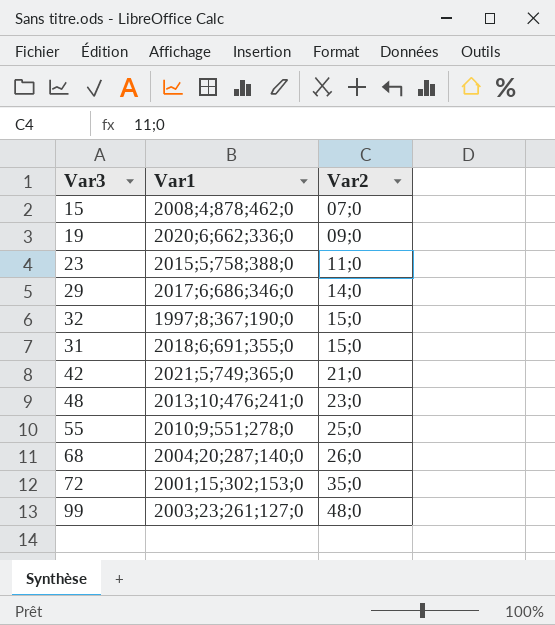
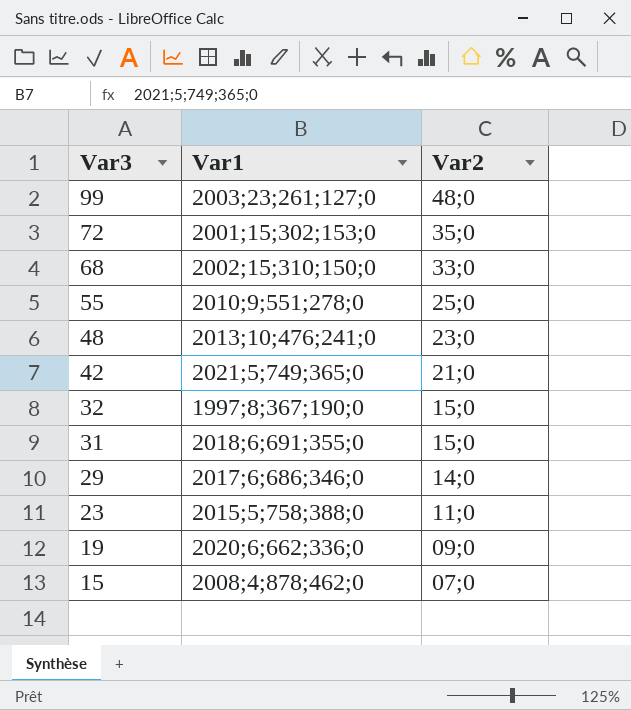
row order: Var2 ascending -> Var3 descending
68 | Var1: 2004;20;287;140;0 -> 2002;15;310;150;0
68 | Var2: 26;0 -> 33;0

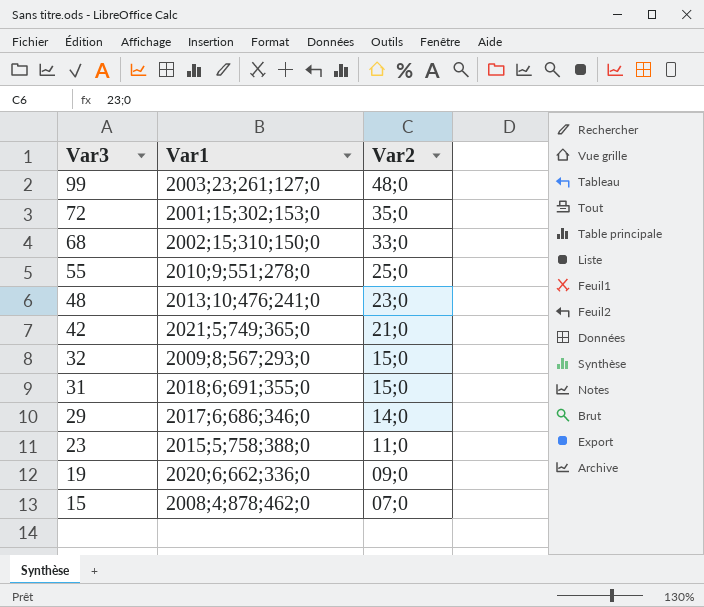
32 | Var1: 1997;8;367;190;0 -> 2009;8;567;293;0

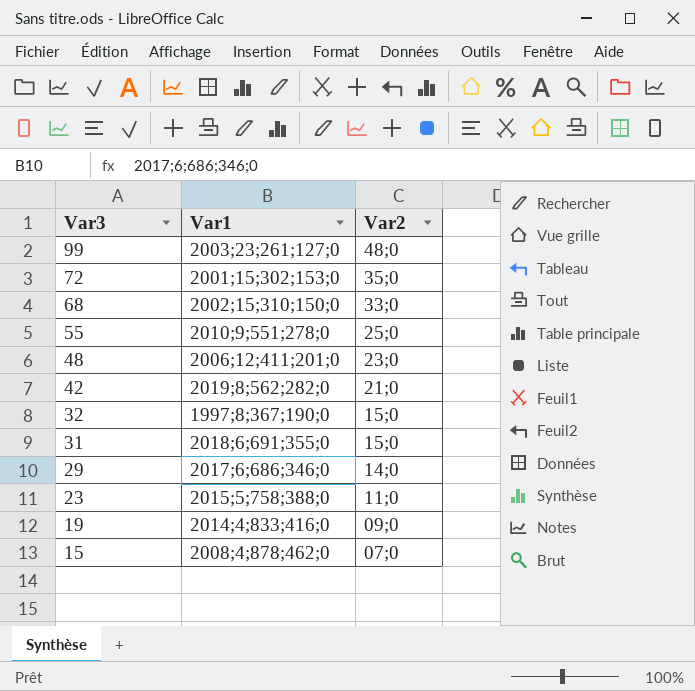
48 | Var1: 2013;10;476;241;0 -> 2006;12;411;201;0
42 | Var1: 2021;5;749;365;0 -> 2019;8;562;282;0
32 | Var1: 2009;8;567;293;0 -> 1997;8;367;190;0
19 | Var1: 2020;6;662;336;0 -> 2014;4;833;416;0

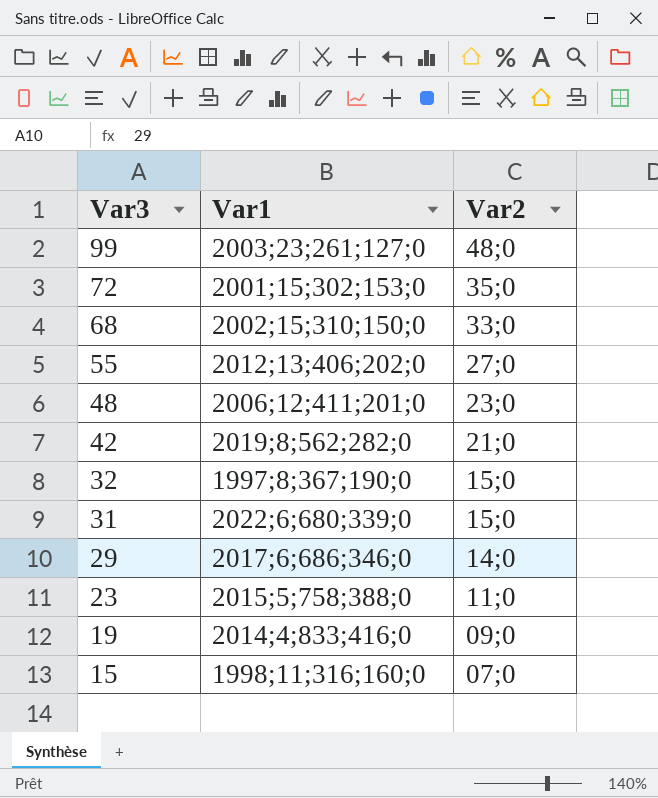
55 | Var1: 2010;9;551;278;0 -> 2012;13;406;202;0
55 | Var2: 25;0 -> 27;0
31 | Var1: 2018;6;691;355;0 -> 2022;6;680;339;0
15 | Var1: 2008;4;878;462;0 -> 1998;11;316;160;0

